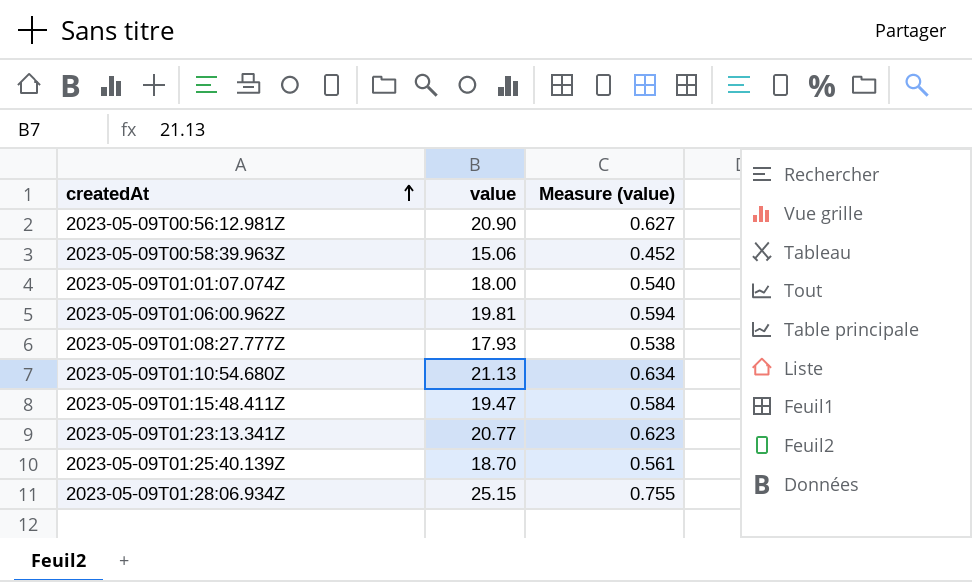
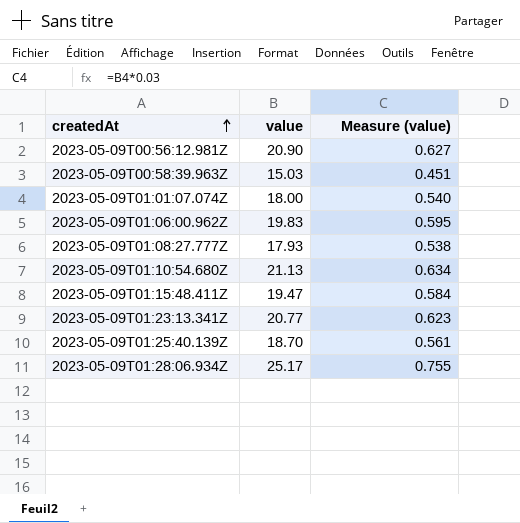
2023-05-09T00:58:39.963Z | value: 15.06 -> 15.03
2023-05-09T00:58:39.963Z | Measure (value): 0.452 -> 0.451
2023-05-09T01:06:00.962Z | value: 19.81 -> 19.83
2023-05-09T01:06:00.962Z | Measure (value): 0.594 -> 0.595
2023-05-09T01:28:06.934Z | value: 25.15 -> 25.17

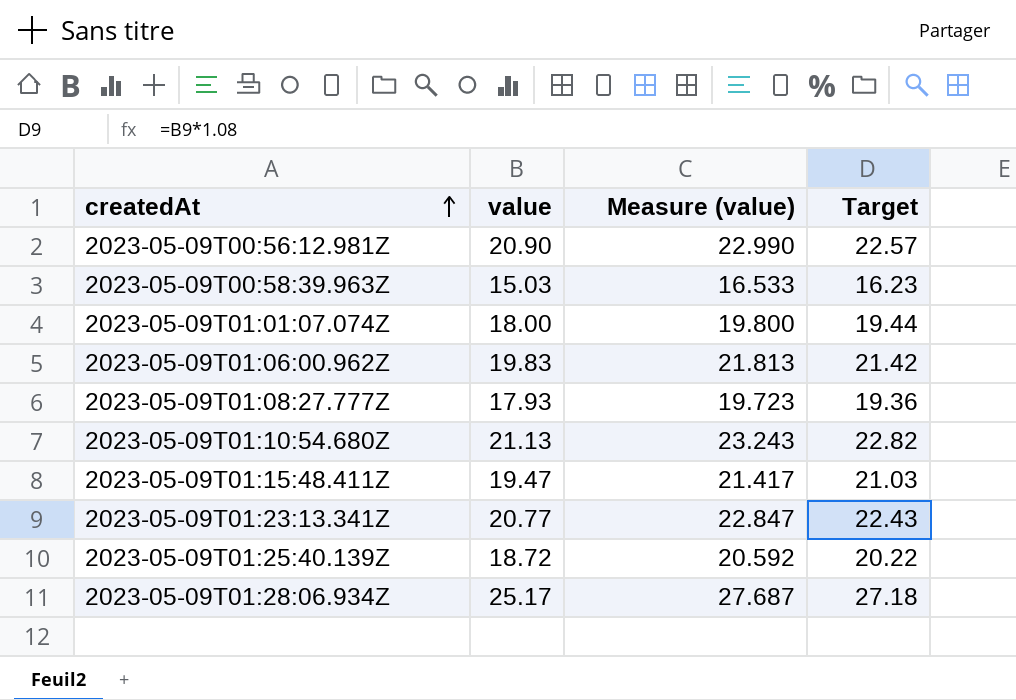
column Measure (value) | formula: [value] * 0.03 -> [value] * 1.1
column Target | formula: none -> [value] * 1.08
2023-05-09T01:25:40.139Z | value: 18.70 -> 18.72

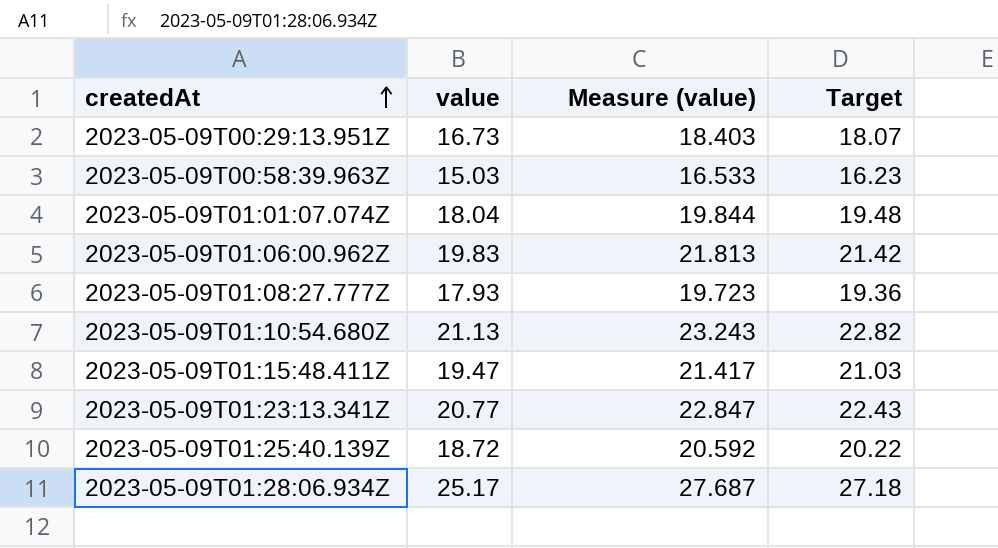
row 2023-05-09T00:56:12.981Z: 20.90 | 22.990 | 22.57 -> none
row 2023-05-09T00:29:13.951Z: none -> 16.73 | 18.403 | 18.07
2023-05-09T01:01:07.074Z | value: 18.00 -> 18.04
2023-05-09T01:01:07.074Z | Measure (value): 19.800 -> 19.844
2023-05-09T01:01:07.074Z | Target: 19.44 -> 19.48

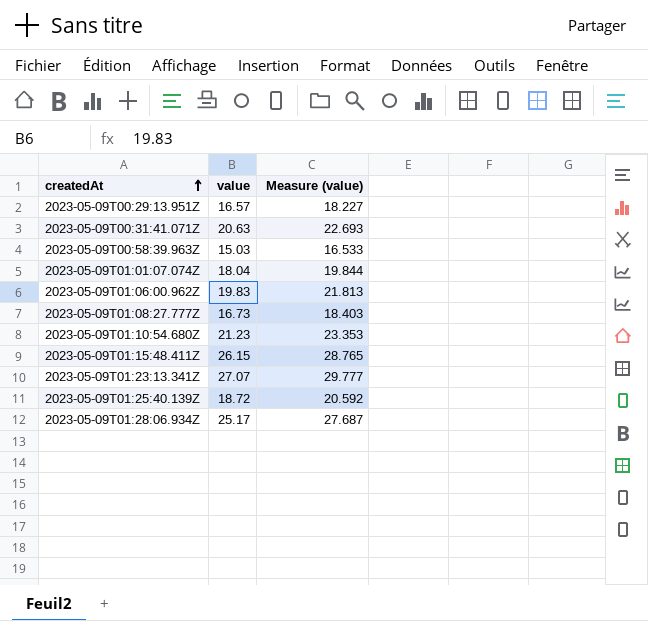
column Target | formula: [value] * 1.08 -> none
2023-05-09T00:29:13.951Z | value: 16.73 -> 16.57
2023-05-09T00:29:13.951Z | Measure (value): 18.403 -> 18.227
row 2023-05-09T00:31:41.071Z: none -> 20.63 | 22.693
2023-05-09T01:08:27.777Z | value: 17.93 -> 16.73
2023-05-09T01:08:27.777Z | Measure (value): 19.723 -> 18.403
2023-05-09T01:10:54.680Z | value: 21.13 -> 21.23
2023-05-09T01:10:54.680Z | Measure (value): 23.243 -> 23.353
2023-05-09T01:15:48.411Z | value: 19.47 -> 26.15
2023-05-09T01:15:48.411Z | Measure (value): 21.417 -> 28.765
2023-05-09T01:23:13.341Z | value: 20.77 -> 27.07
2023-05-09T01:23:13.341Z | Measure (value): 22.847 -> 29.777

